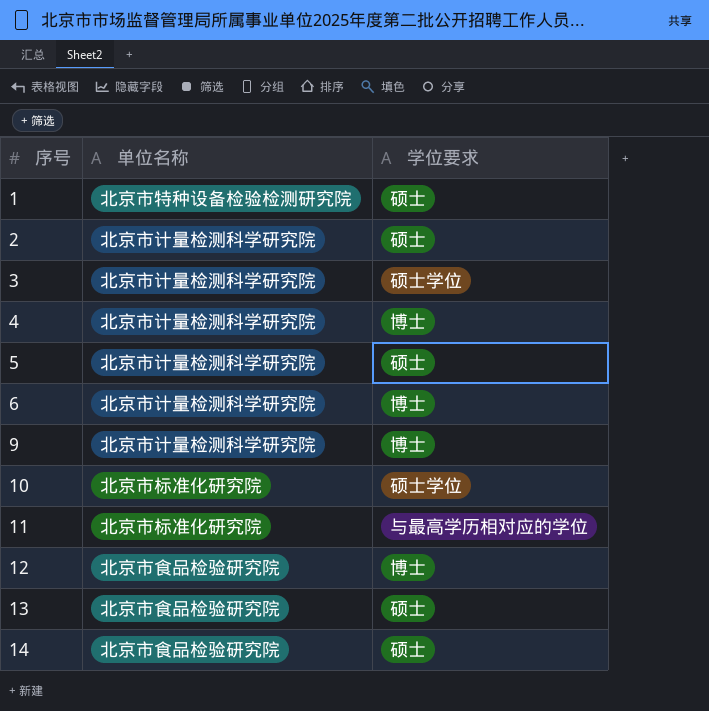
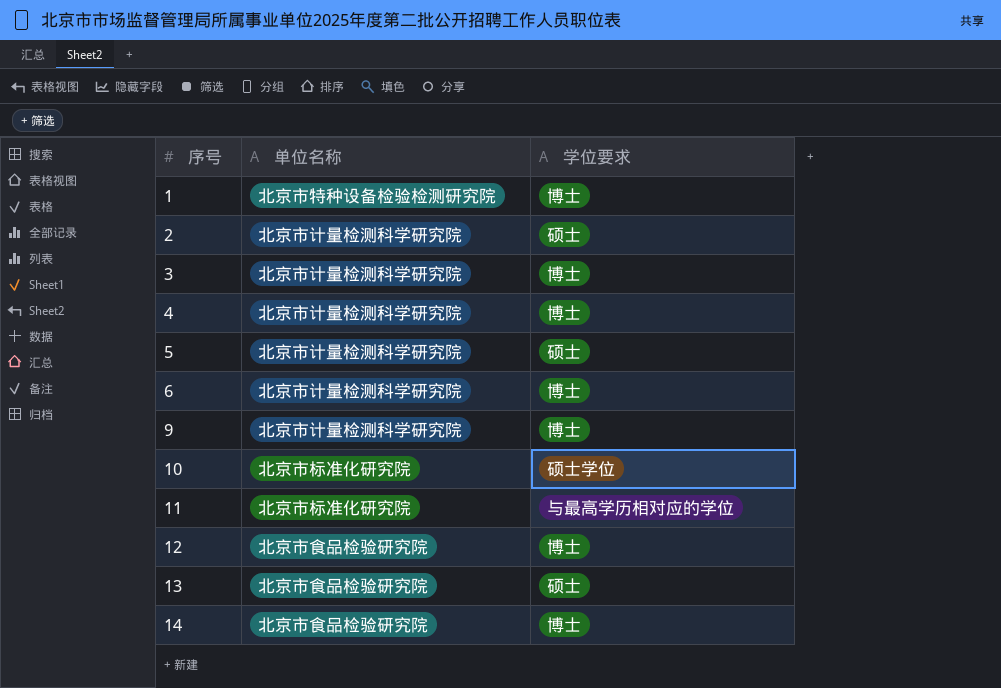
1 | 学位要求: 硕士 -> 博士
3 | 学位要求: 硕士学位 -> 博士
14 | 学位要求: 硕士 -> 博士

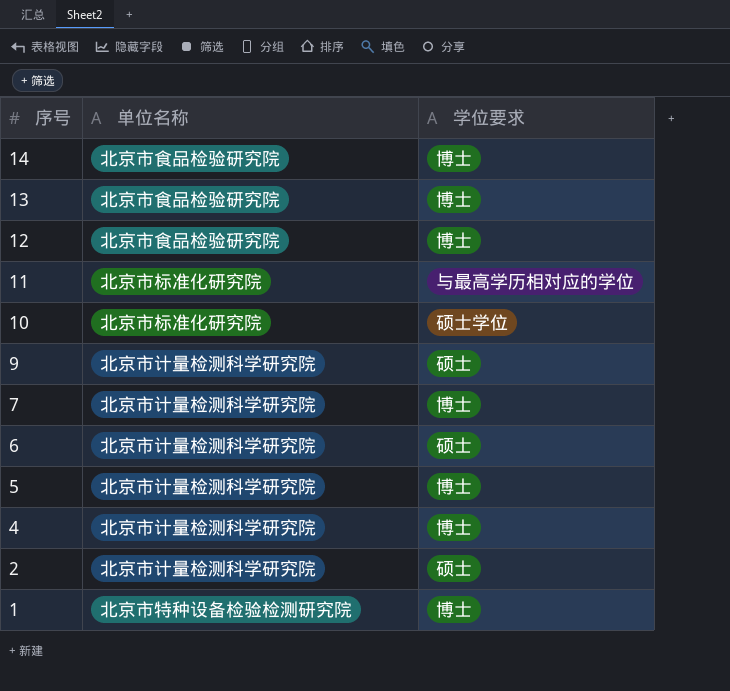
row order: 序号 ascending -> 序号 descending
row 3: 北京市计量检测科学研究院 | 博士 -> none
13 | 学位要求: 硕士 -> 博士
9 | 学位要求: 博士 -> 硕士
row 7: none -> 北京市计量检测科学研究院 | 博士
6 | 学位要求: 博士 -> 硕士
5 | 学位要求: 硕士 -> 博士

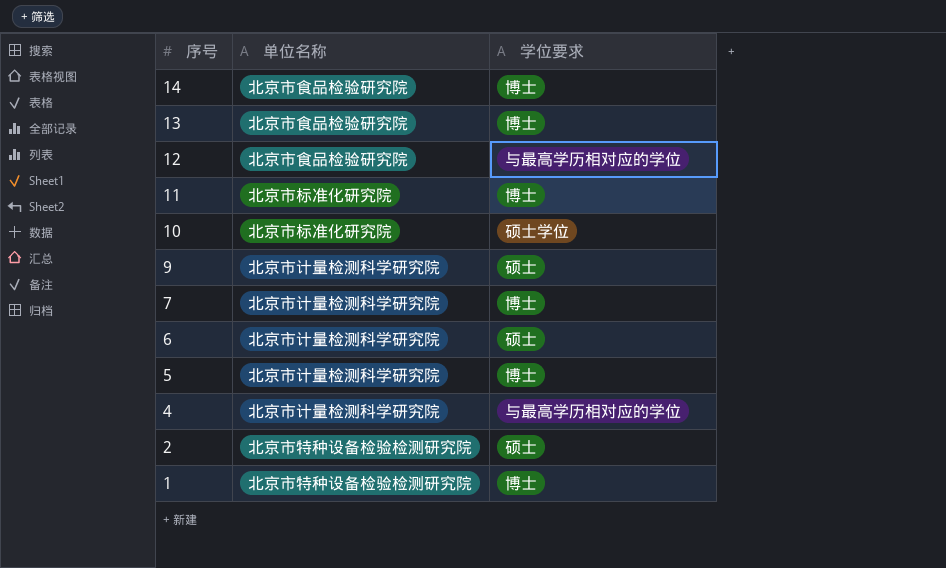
12 | 学位要求: 博士 -> 与最高学历相对应的学位
11 | 学位要求: 与最高学历相对应的学位 -> 博士
4 | 学位要求: 博士 -> 与最高学历相对应的学位
2 | 单位名称: 北京市计量检测科学研究院 -> 北京市特种设备检验检测研究院

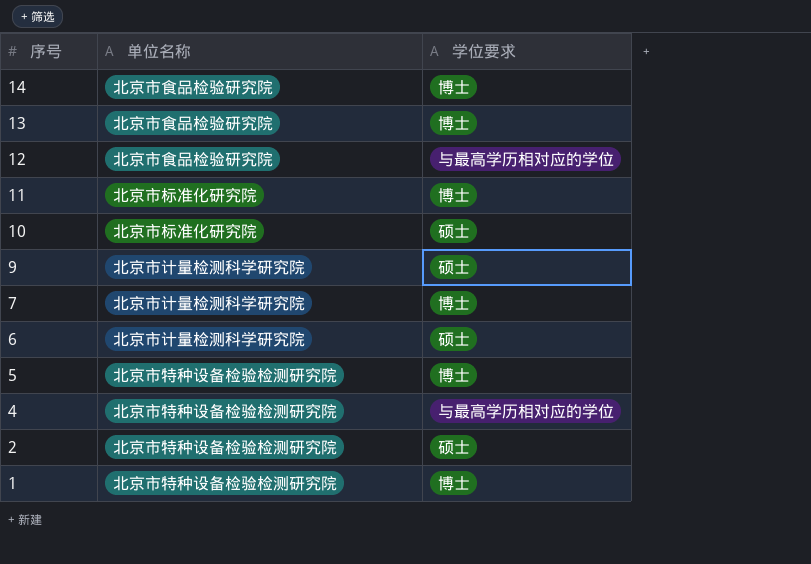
10 | 学位要求: 硕士学位 -> 硕士
5 | 单位名称: 北京市计量检测科学研究院 -> 北京市特种设备检验检测研究院
4 | 单位名称: 北京市计量检测科学研究院 -> 北京市特种设备检验检测研究院

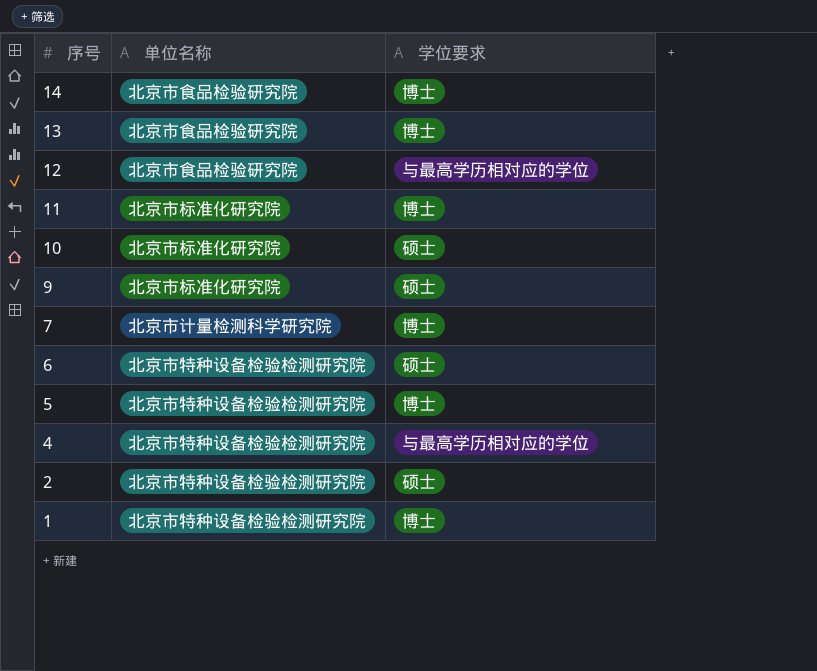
9 | 单位名称: 北京市计量检测科学研究院 -> 北京市标准化研究院
6 | 单位名称: 北京市计量检测科学研究院 -> 北京市特种设备检验检测研究院

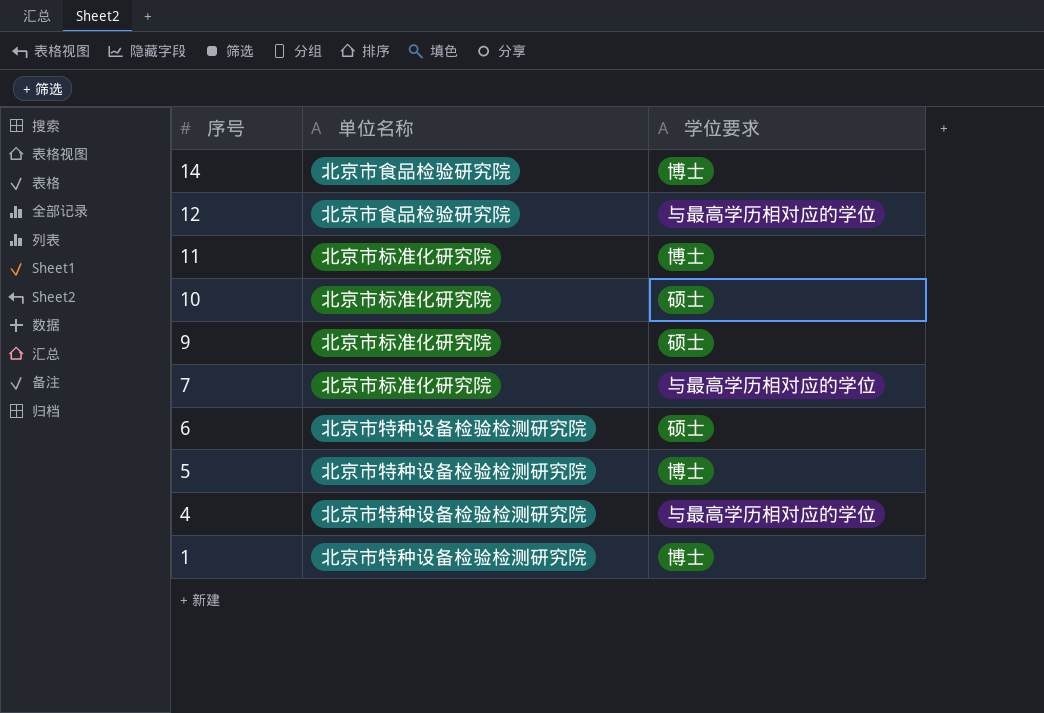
row 13: 北京市食品检验研究院 | 博士 -> none
row 2: 北京市特种设备检验检测研究院 | 硕士 -> none
7 | 单位名称: 北京市计量检测科学研究院 -> 北京市标准化研究院
7 | 学位要求: 博士 -> 与最高学历相对应的学位

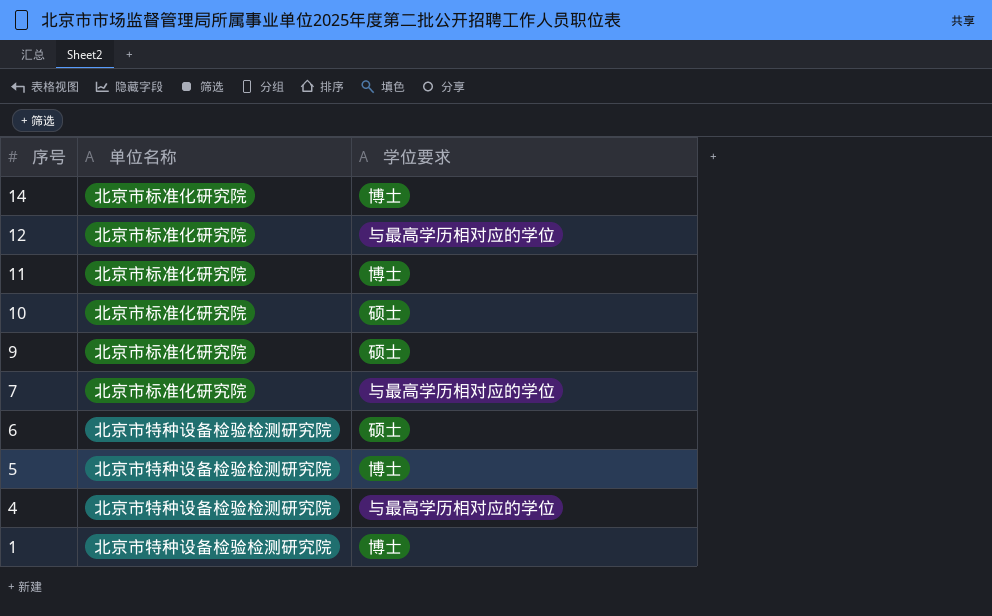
14 | 单位名称: 北京市食品检验研究院 -> 北京市标准化研究院
12 | 单位名称: 北京市食品检验研究院 -> 北京市标准化研究院

